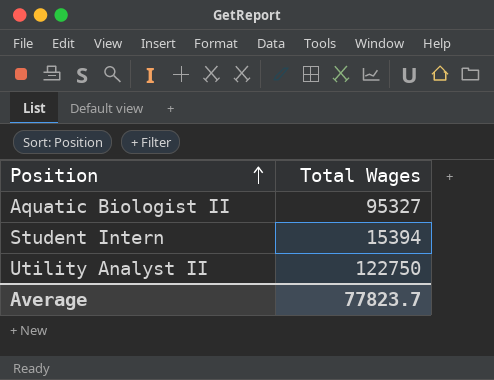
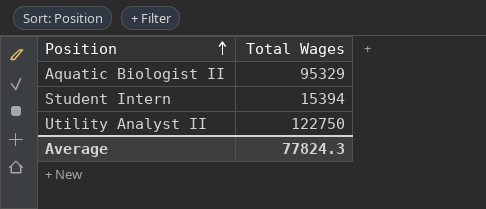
Aquatic Biologist II | Total Wages: 95327 -> 95329
Average | Total Wages: 77823.7 -> 77824.3

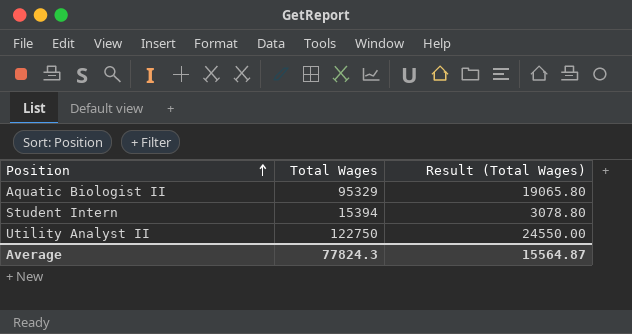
column Result (Total Wages) | formula: none -> [Total Wages] * 0.2

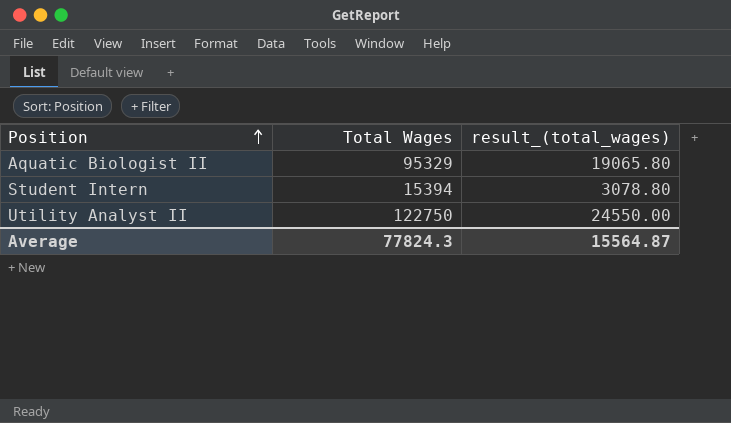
column name: Result (Total Wages) -> result_(total_wages)

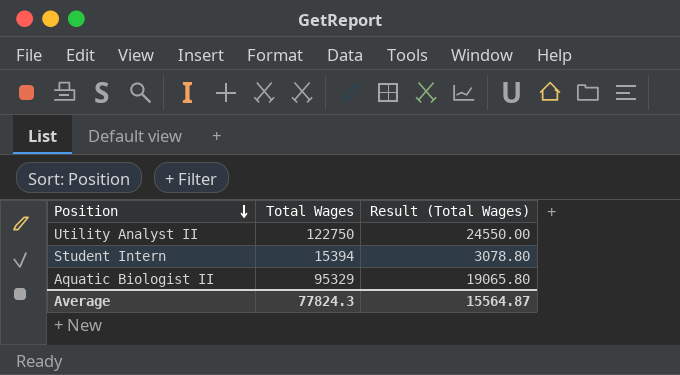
row order: Position ascending -> Position descending
column name: result_(total_wages) -> Result (Total Wages)

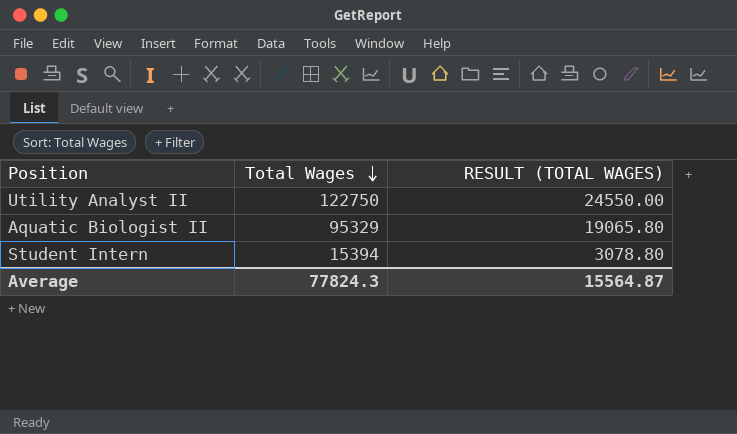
row order: Position descending -> Total Wages descending
column name: Result (Total Wages) -> RESULT (TOTAL WAGES)

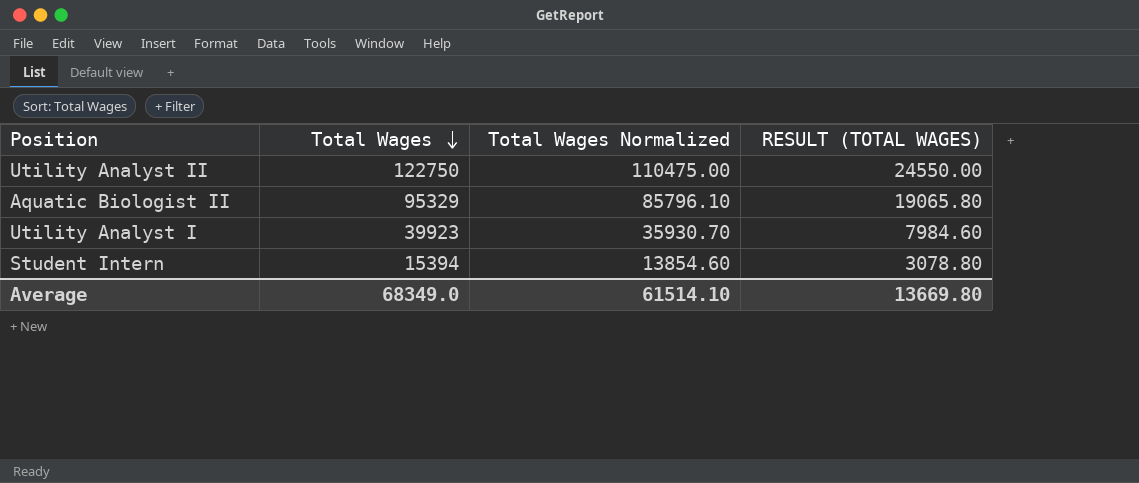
column Total Wages Normalized | formula: none -> [Total Wages] * 0.9
row Utility Analyst I: none -> 39923 | 35930.70 | 7984.60
Average | Total Wages: 77824.3 -> 68349.0
Average | RESULT (TOTAL WAGES): 15564.87 -> 13669.80

